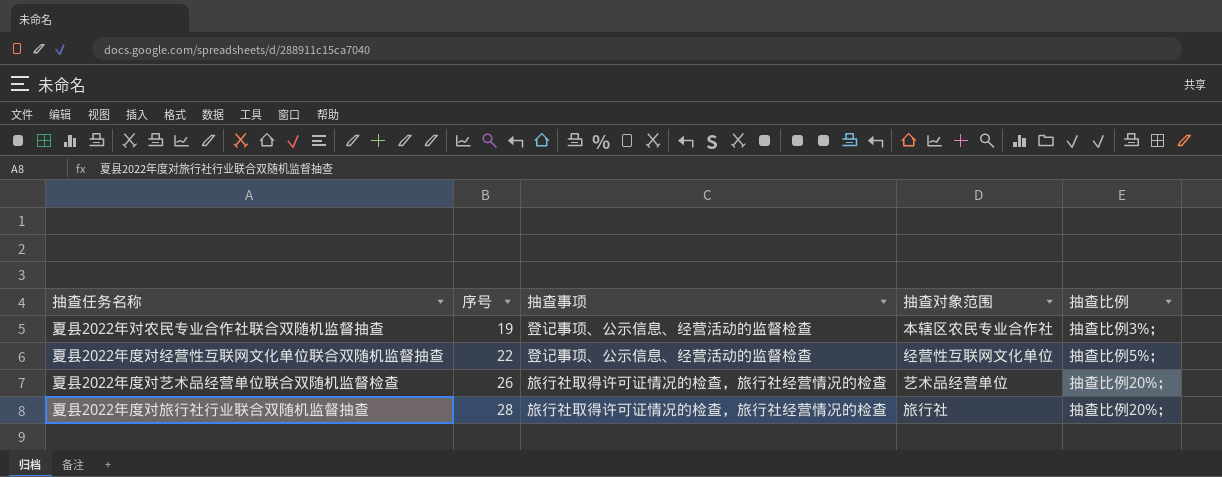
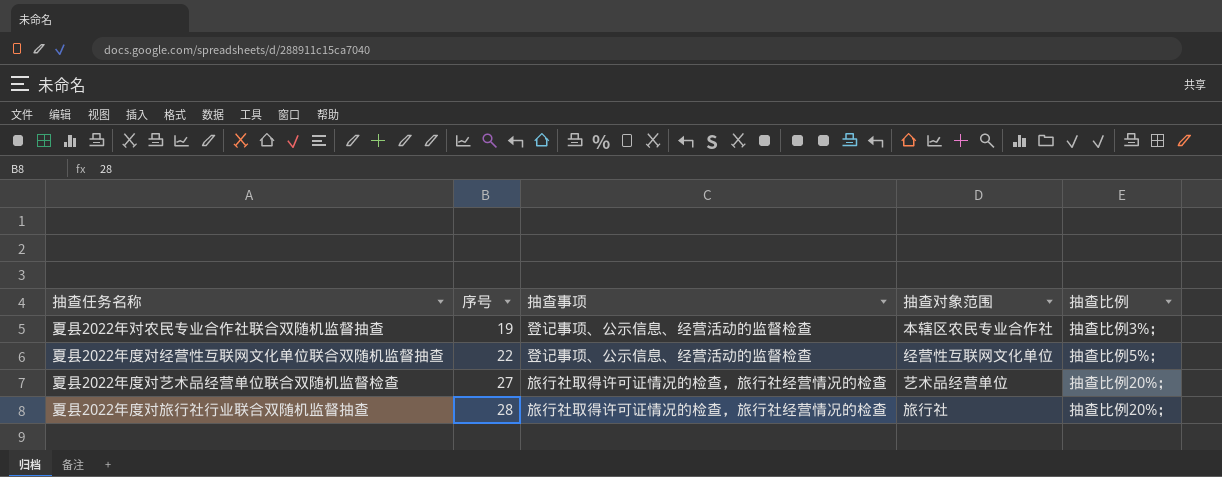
夏县2022年度对艺术品经营单位联合双随机监督检查 | 序号: 26 -> 27

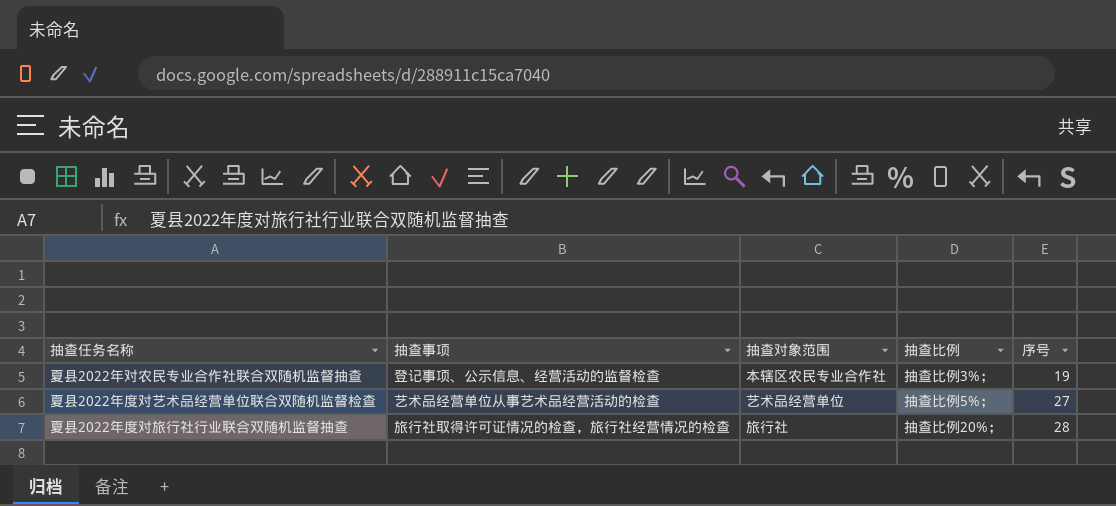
column 序号 | position: 2 -> 5
row 夏县2022年度对经营性互联网文化单位联合双随机监督抽查: 22 | 登记事项、公示信息、经营活动的监督检查 | 经营性互联网文化单位 | 抽查比例5%； -> none
夏县2022年度对艺术品经营单位联合双随机监督检查 | 抽查事项: 旅行社取得许可证情况的检查，旅行社经营情况的检查 -> 艺术品经营单位从事艺术品经营活动的检查
夏县2022年度对艺术品经营单位联合双随机监督检查 | 抽查比例: 抽查比例20%； -> 抽查比例5%；

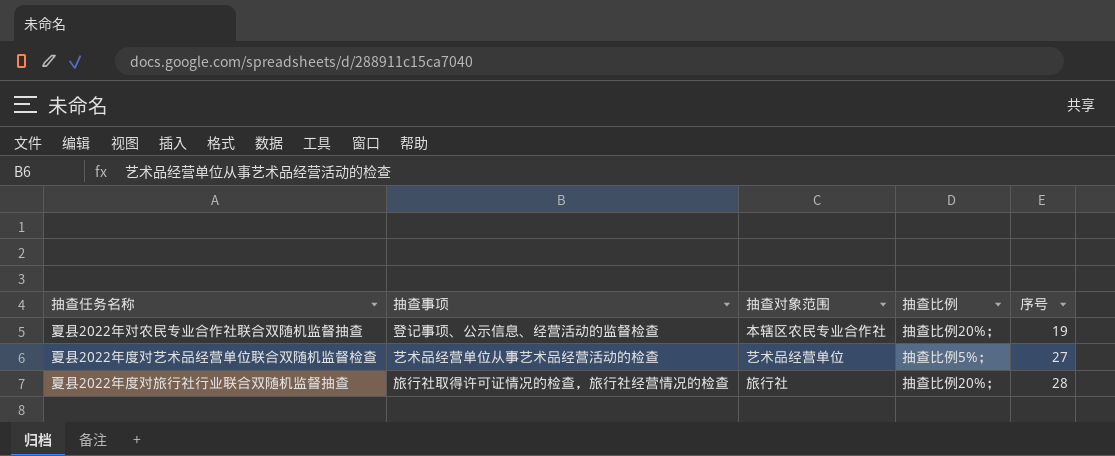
夏县2022年对农民专业合作社联合双随机监督抽查 | 抽查比例: 抽查比例3%； -> 抽查比例20%；

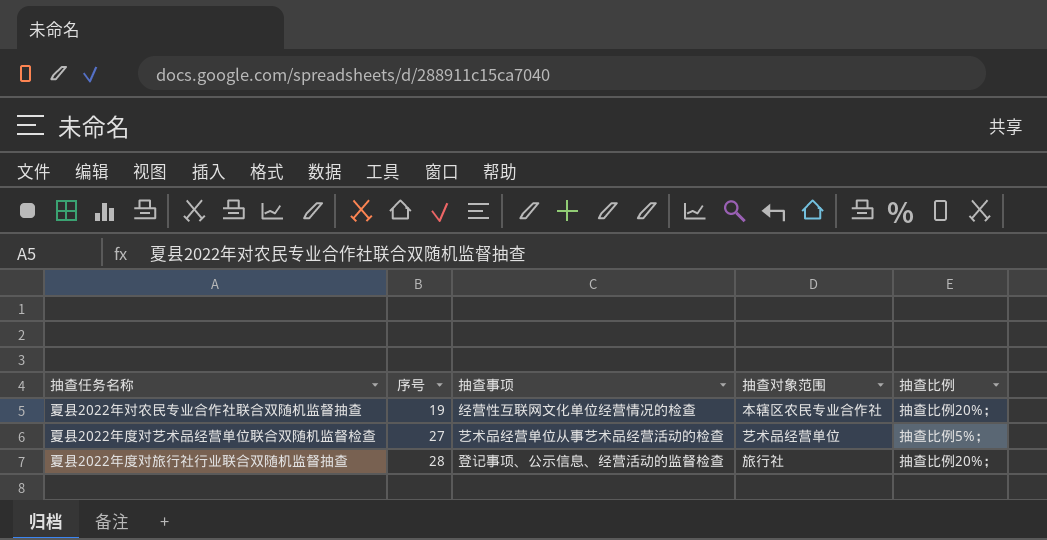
column 序号 | position: 5 -> 2
夏县2022年对农民专业合作社联合双随机监督抽查 | 抽查事项: 登记事项、公示信息、经营活动的监督检查 -> 经营性互联网文化单位经营情况的检查
夏县2022年度对旅行社行业联合双随机监督抽查 | 抽查事项: 旅行社取得许可证情况的检查，旅行社经营情况的检查 -> 登记事项、公示信息、经营活动的监督检查

